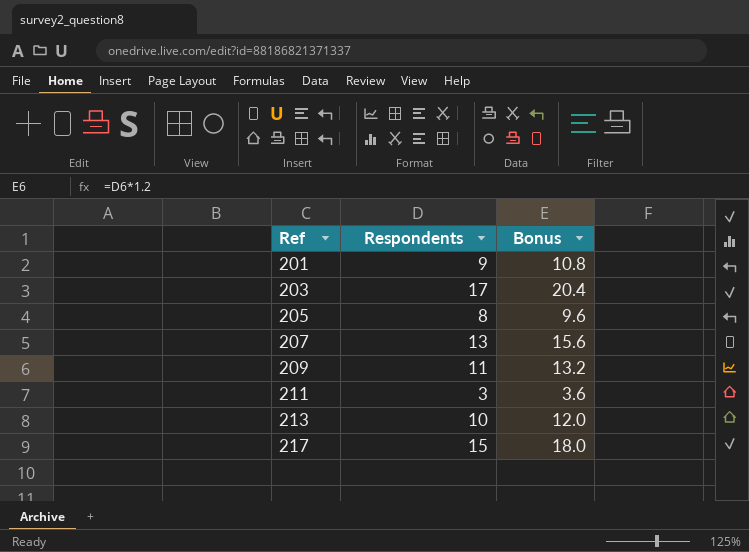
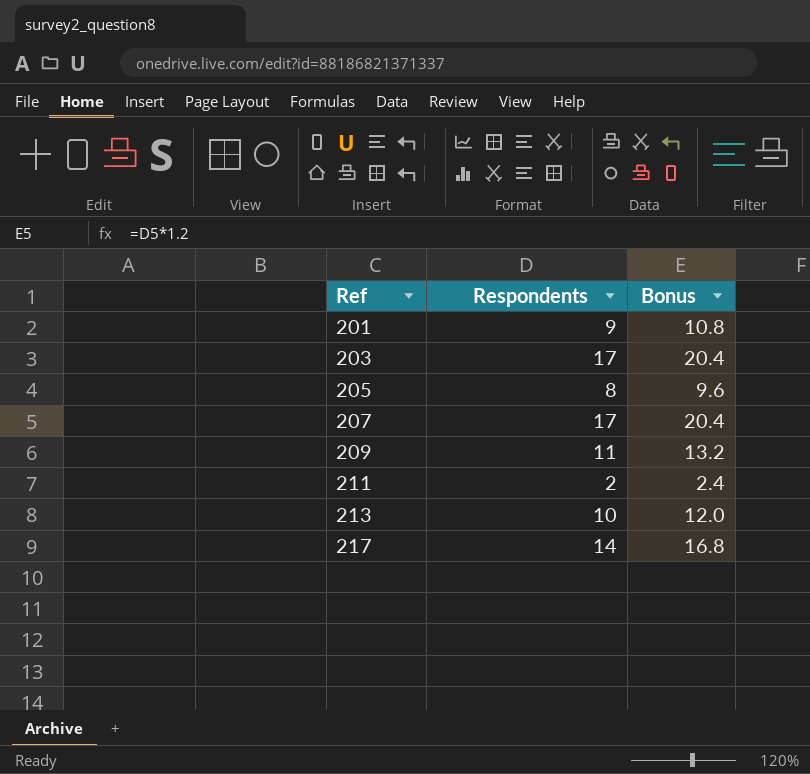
207 | Respondents: 13 -> 17
207 | Bonus: 15.6 -> 20.4
211 | Respondents: 3 -> 2
211 | Bonus: 3.6 -> 2.4
217 | Respondents: 15 -> 14
217 | Bonus: 18.0 -> 16.8

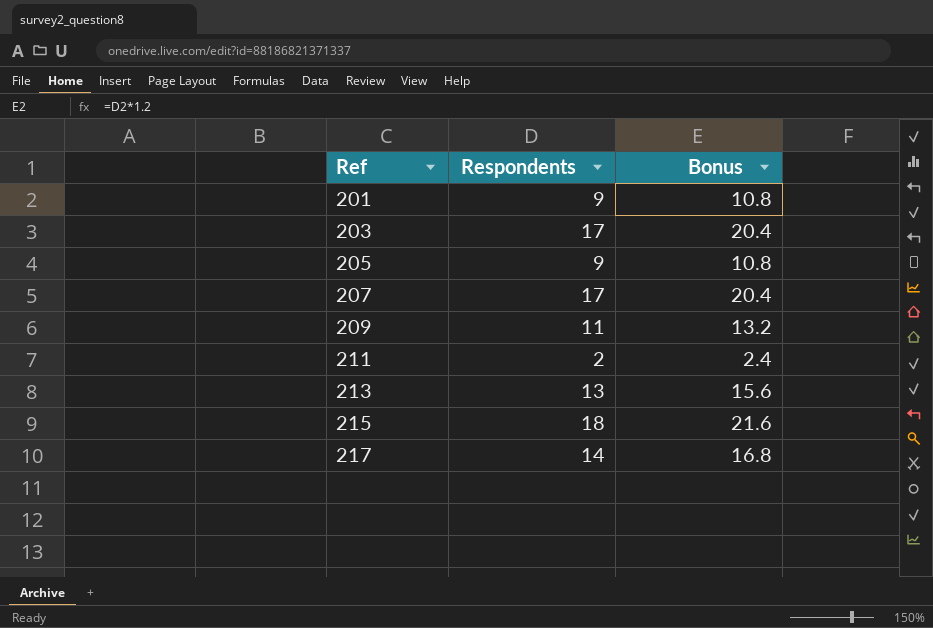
205 | Respondents: 8 -> 9
205 | Bonus: 9.6 -> 10.8
213 | Respondents: 10 -> 13
213 | Bonus: 12.0 -> 15.6
row 215: none -> 18 | 21.6

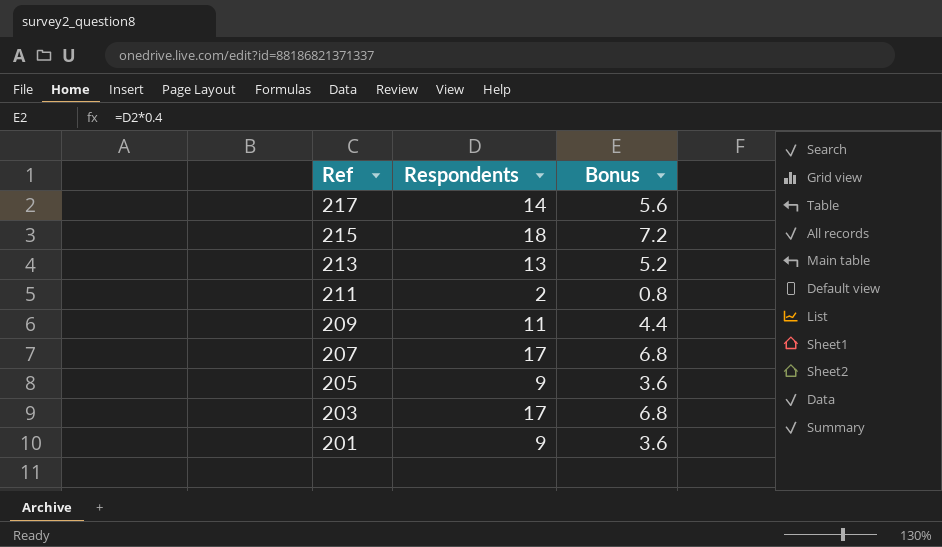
row order: Ref ascending -> Ref descending
column Bonus | formula: [Respondents] * 1.2 -> [Respondents] * 0.4

